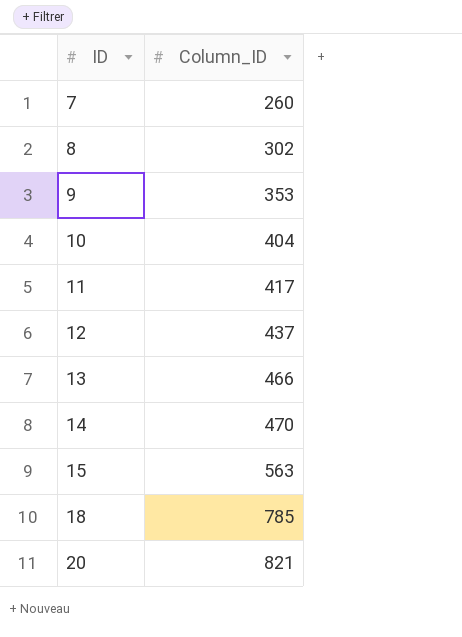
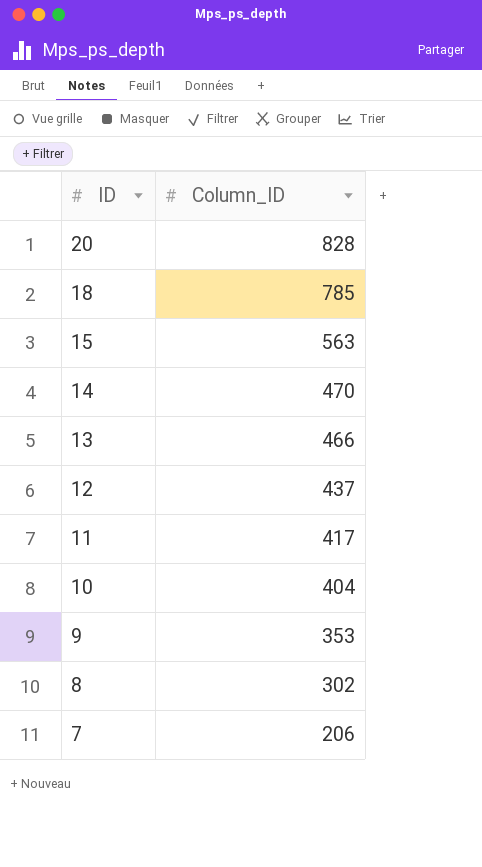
row order: ID ascending -> ID descending
20 | Column_ID: 821 -> 828
7 | Column_ID: 260 -> 206

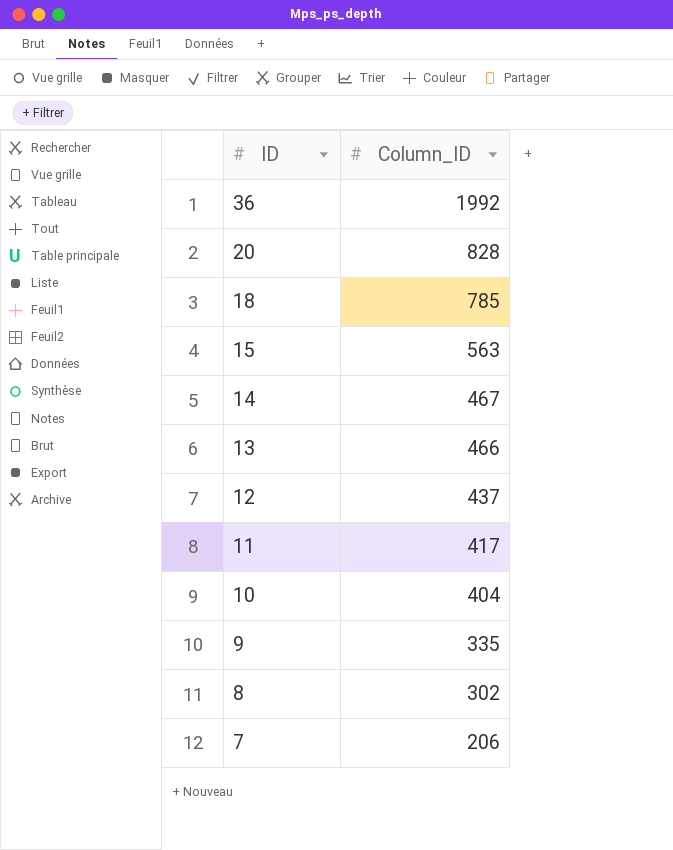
row 36: none -> 1992
14 | Column_ID: 470 -> 467
9 | Column_ID: 353 -> 335

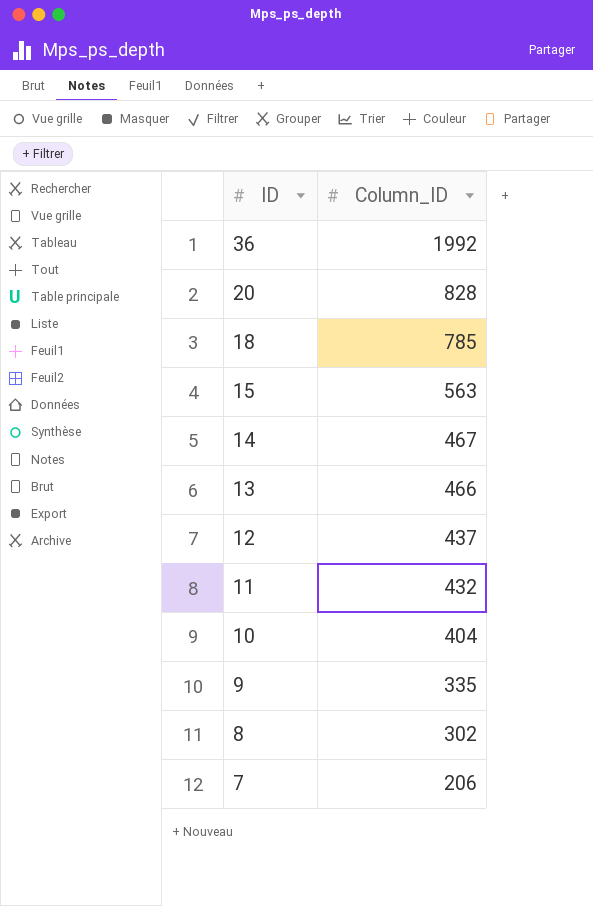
11 | Column_ID: 417 -> 432

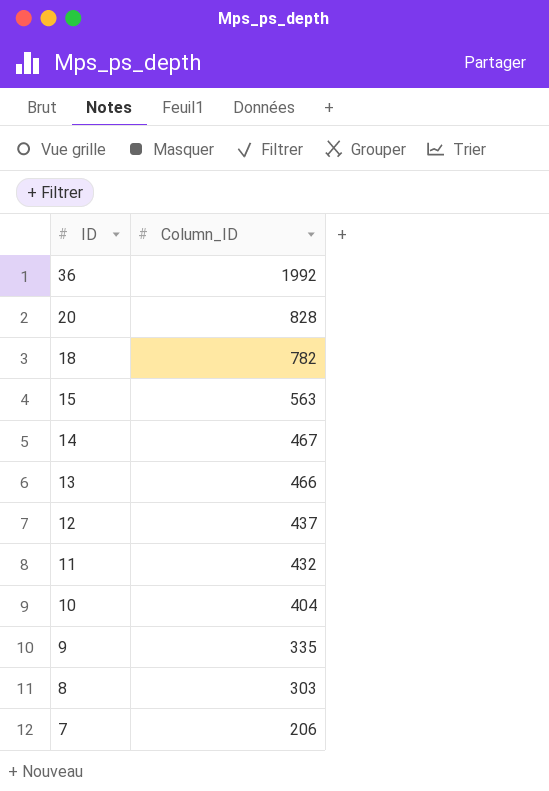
18 | Column_ID: 785 -> 782
8 | Column_ID: 302 -> 303

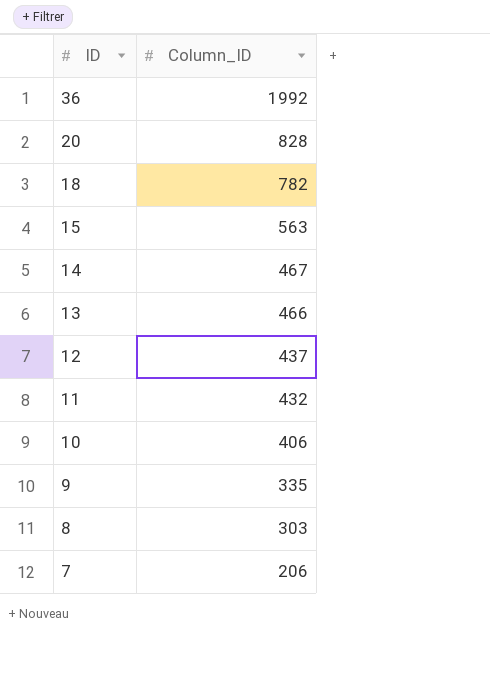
10 | Column_ID: 404 -> 406

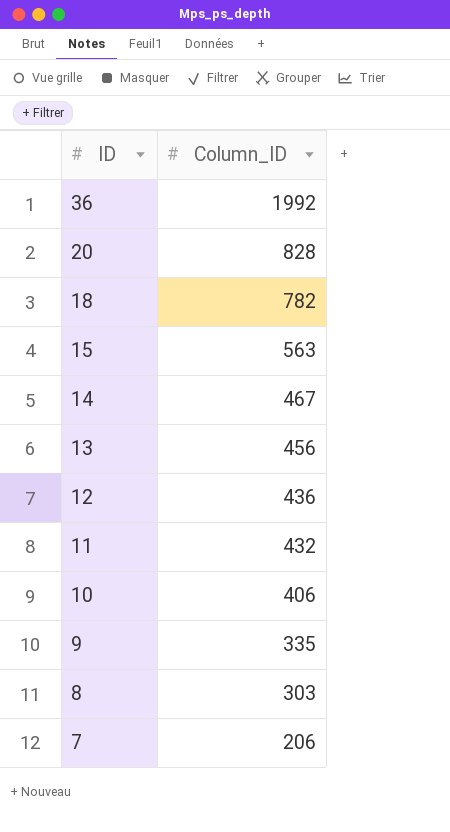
13 | Column_ID: 466 -> 456
12 | Column_ID: 437 -> 436

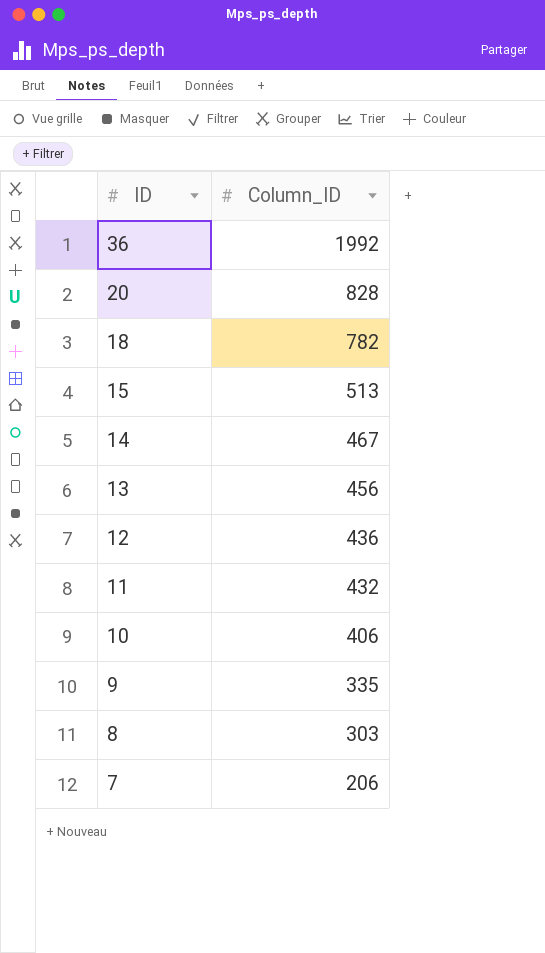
15 | Column_ID: 563 -> 513

